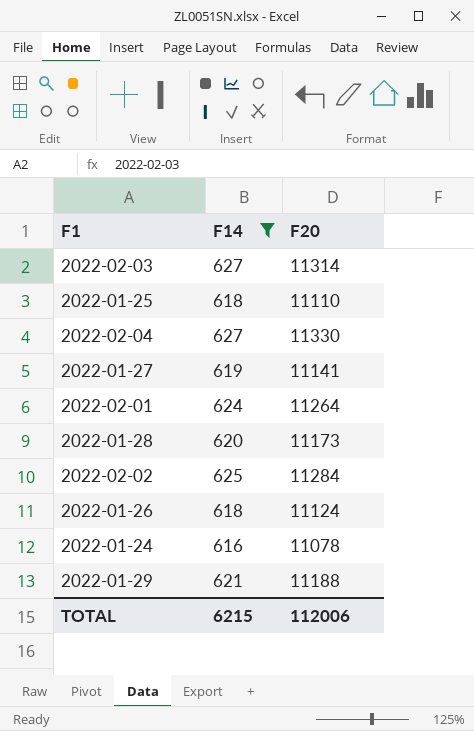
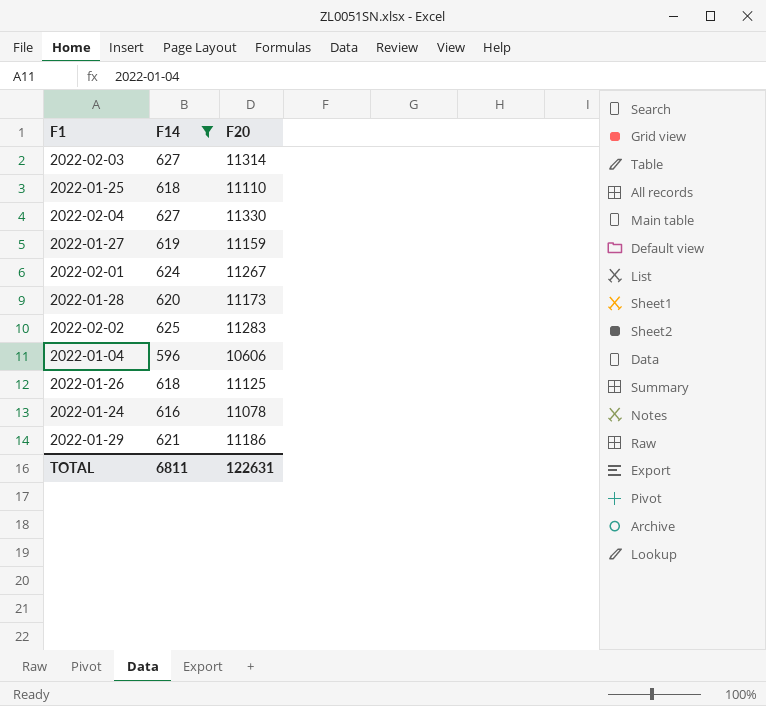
2022-01-27 | F20: 11141 -> 11159
2022-02-01 | F20: 11264 -> 11267
2022-02-02 | F20: 11284 -> 11283
row 2022-01-04: none -> 596 | 10606
2022-01-26 | F20: 11124 -> 11125
2022-01-29 | F20: 11188 -> 11186
TOTAL | F14: 6215 -> 6811
TOTAL | F20: 112006 -> 122631

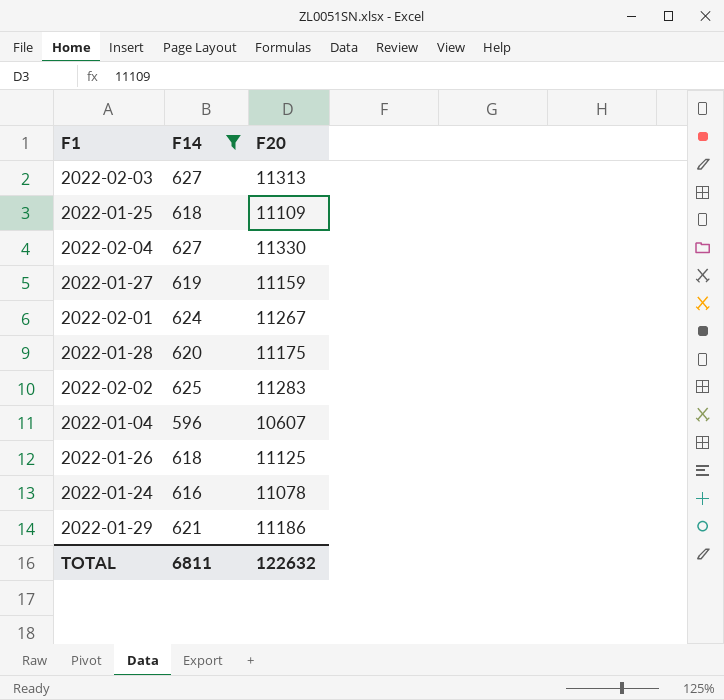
2022-02-03 | F20: 11314 -> 11313
2022-01-25 | F20: 11110 -> 11109
2022-01-28 | F20: 11173 -> 11175
2022-01-04 | F20: 10606 -> 10607
TOTAL | F20: 122631 -> 122632

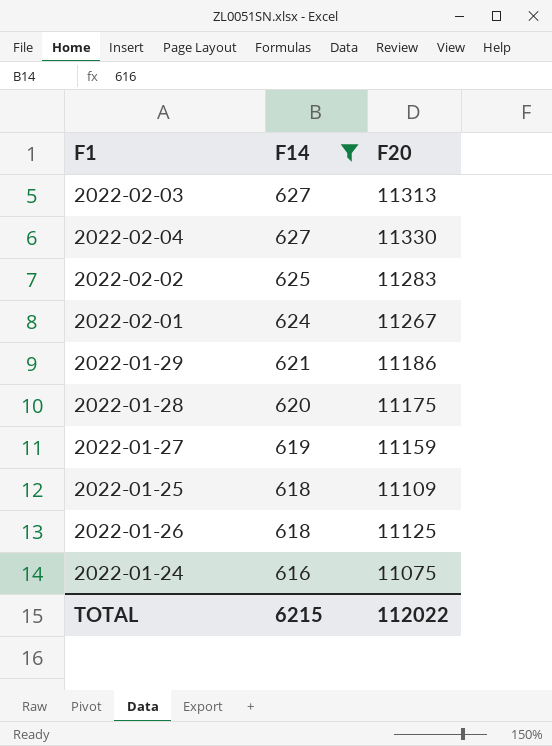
row order: none -> F14 descending
row 2022-01-04: 596 | 10607 -> none
2022-01-24 | F20: 11078 -> 11075
TOTAL | F14: 6811 -> 6215
TOTAL | F20: 122632 -> 112022

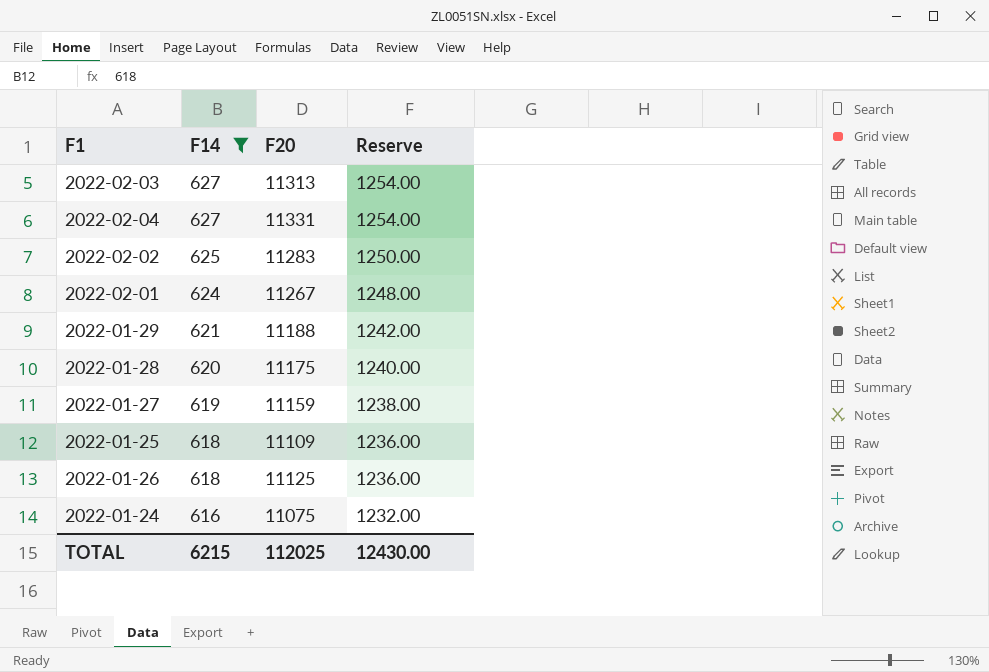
column Reserve | formula: none -> [F14] * 2
2022-02-04 | F20: 11330 -> 11331
2022-01-29 | F20: 11186 -> 11188
TOTAL | F20: 112022 -> 112025

